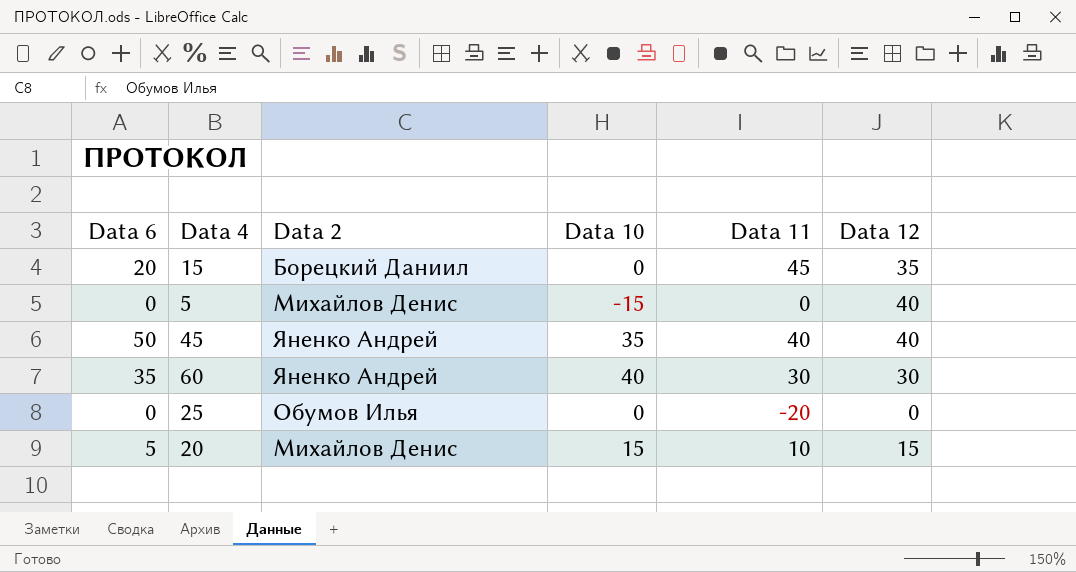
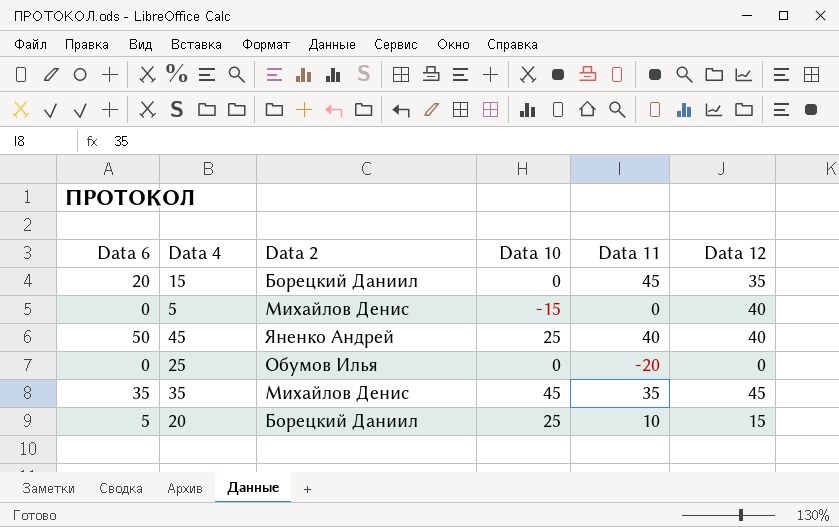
row 60: 35 | Яненко Андрей | 40 | 30 | 30 -> none
45 | Data 10: 35 -> 25
row 35: none -> 35 | Михайлов Денис | 45 | 35 | 45
20 | Data 2: Михайлов Денис -> Борецкий Даниил
20 | Data 10: 15 -> 25

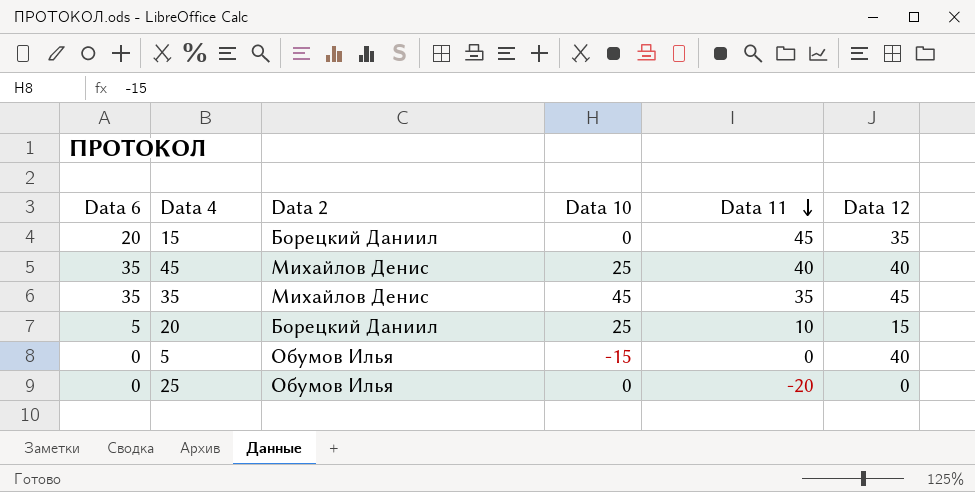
row order: none -> Data 11 descending
45 | Data 6: 50 -> 35
45 | Data 2: Яненко Андрей -> Михайлов Денис
5 | Data 2: Михайлов Денис -> Обумов Илья

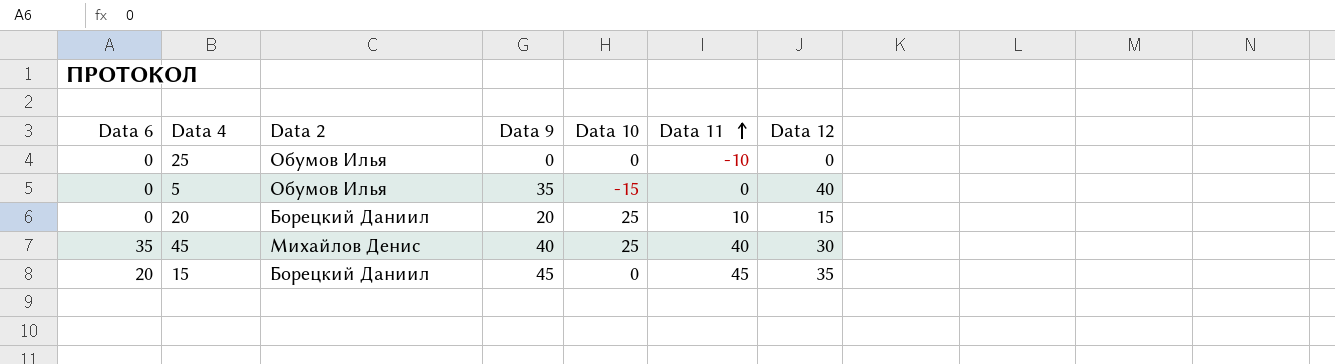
row order: Data 11 descending -> Data 11 ascending
column Data 9 | position: none -> 4
row 35: 35 | Михайлов Денис | 45 | 35 | 45 -> none
25 | Data 11: -20 -> -10
20 | Data 6: 5 -> 0
45 | Data 12: 40 -> 30

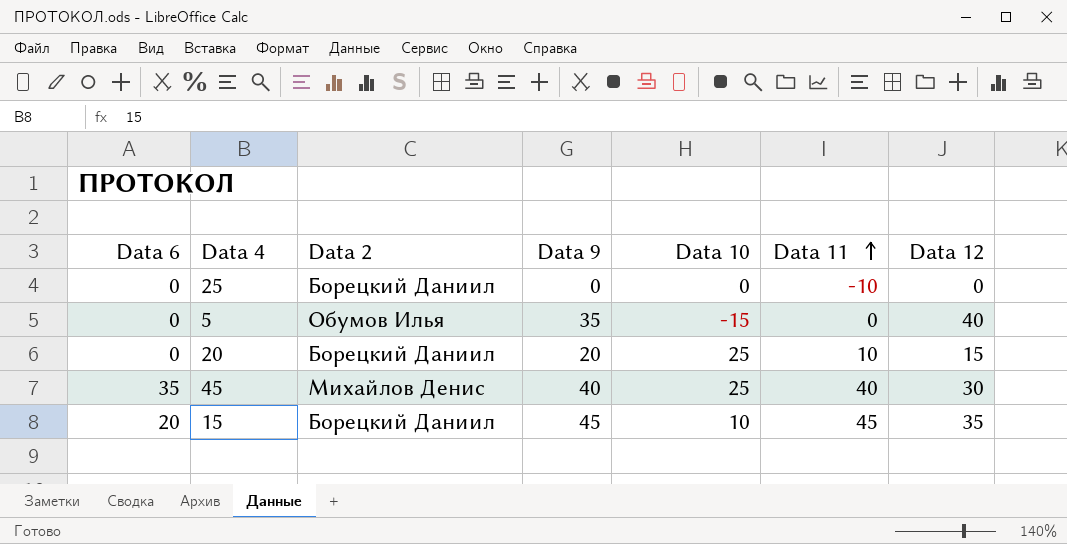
25 | Data 2: Обумов Илья -> Борецкий Даниил
15 | Data 10: 0 -> 10

